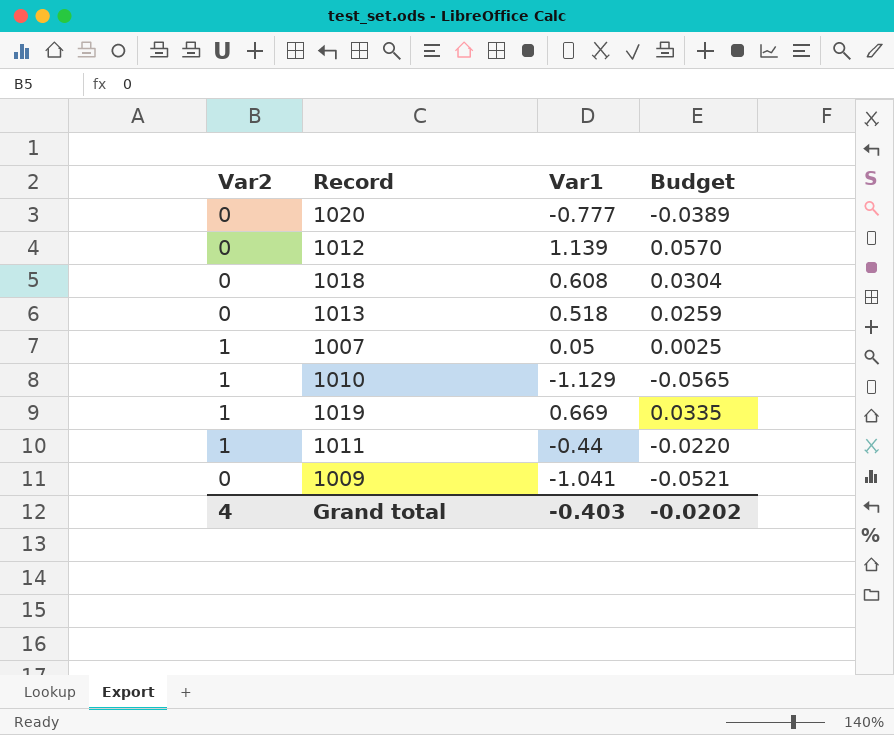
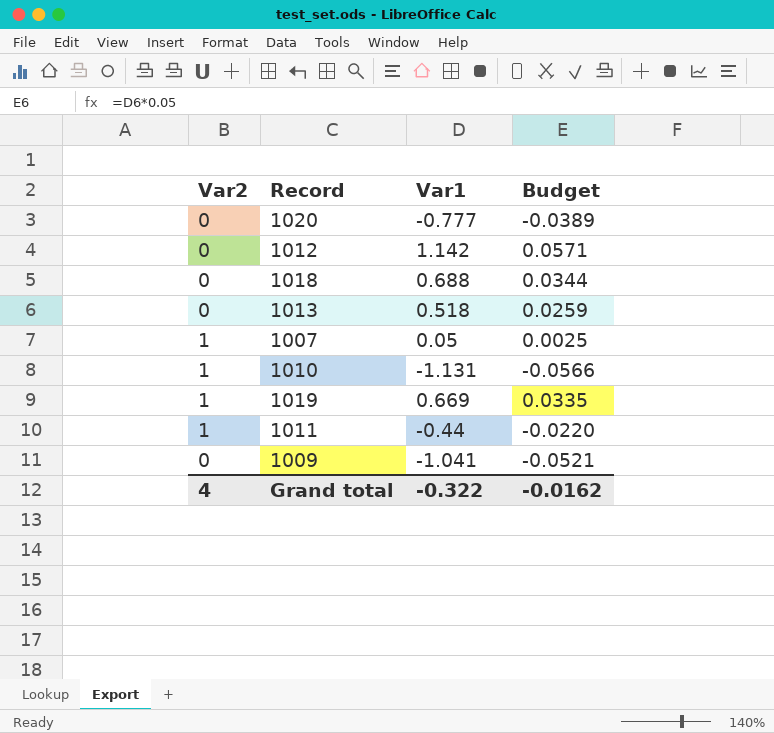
1012 | Var1: 1.139 -> 1.142
1012 | Budget: 0.0570 -> 0.0571
1018 | Var1: 0.608 -> 0.688
1018 | Budget: 0.0304 -> 0.0344
1010 | Var1: -1.129 -> -1.131
1010 | Budget: -0.0565 -> -0.0566
Grand total | Var1: -0.403 -> -0.322
Grand total | Budget: -0.0202 -> -0.0162

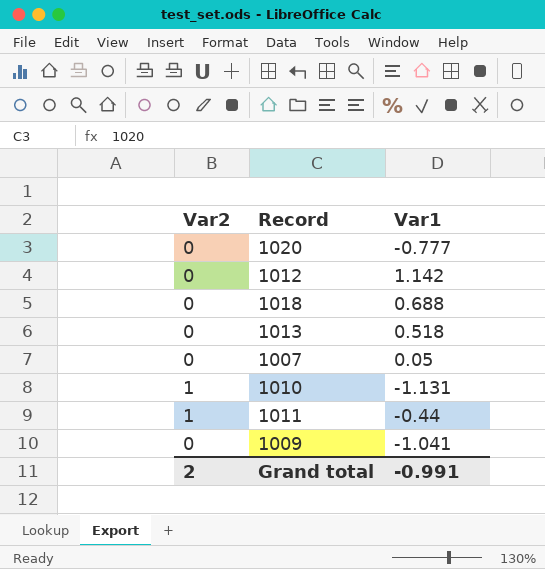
column Budget | formula: [Var1] * 0.05 -> none
row 1019: 1 | 0.669 | 0.0335 -> none
1007 | Var2: 1 -> 0
Grand total | Var2: 4 -> 2
Grand total | Var1: -0.322 -> -0.991

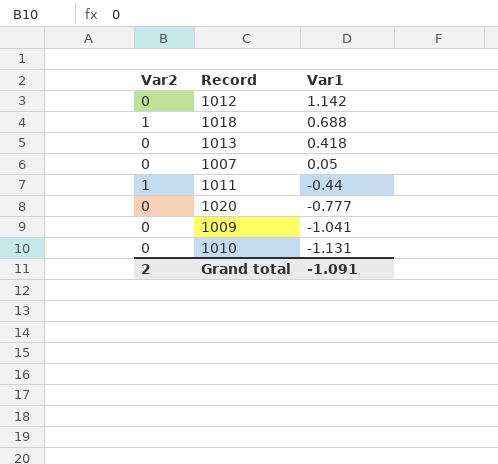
row order: none -> Var1 descending
1018 | Var2: 0 -> 1
1013 | Var1: 0.518 -> 0.418
1010 | Var2: 1 -> 0
Grand total | Var1: -0.991 -> -1.091

